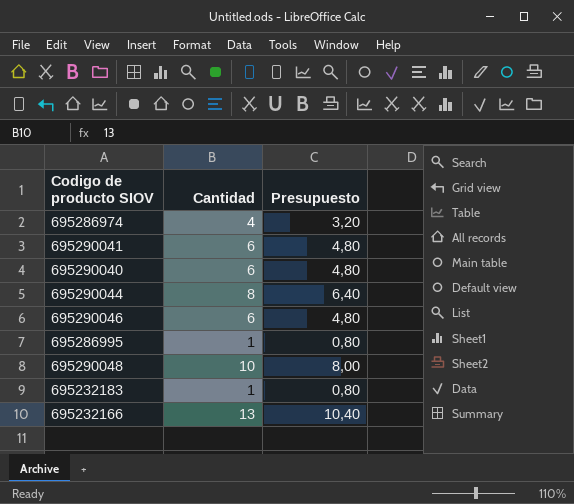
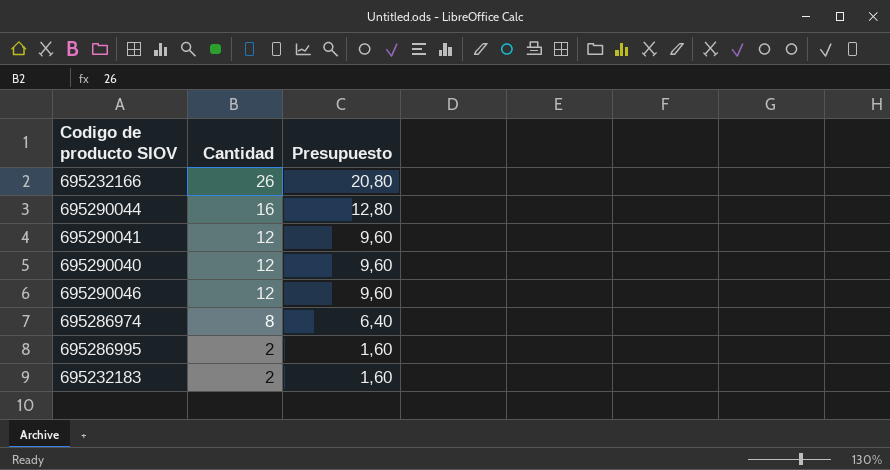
row order: none -> Cantidad descending
row 695290048: 10 | 8,00 -> none
695232166 | Cantidad: 13 -> 26
695232166 | Presupuesto: 10,40 -> 20,80
695290044 | Cantidad: 8 -> 16
695290044 | Presupuesto: 6,40 -> 12,80
695290041 | Cantidad: 6 -> 12
695290041 | Presupuesto: 4,80 -> 9,60
695290040 | Cantidad: 6 -> 12
695290040 | Presupuesto: 4,80 -> 9,60
695290046 | Cantidad: 6 -> 12
695290046 | Presupuesto: 4,80 -> 9,60
695286974 | Cantidad: 4 -> 8
695286974 | Presupuesto: 3,20 -> 6,40
695286995 | Cantidad: 1 -> 2
695286995 | Presupuesto: 0,80 -> 1,60
695232183 | Cantidad: 1 -> 2
695232183 | Presupuesto: 0,80 -> 1,60

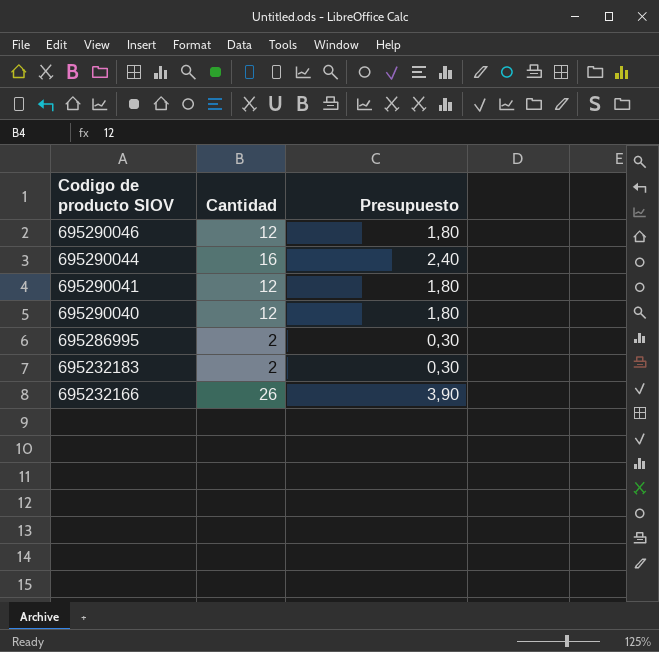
row order: Cantidad descending -> Codigo de producto SIOV descending
column Presupuesto | formula: [Cantidad] * 0,8 -> [Cantidad] * 0,15
row 695286974: 8 | 6,40 -> none

